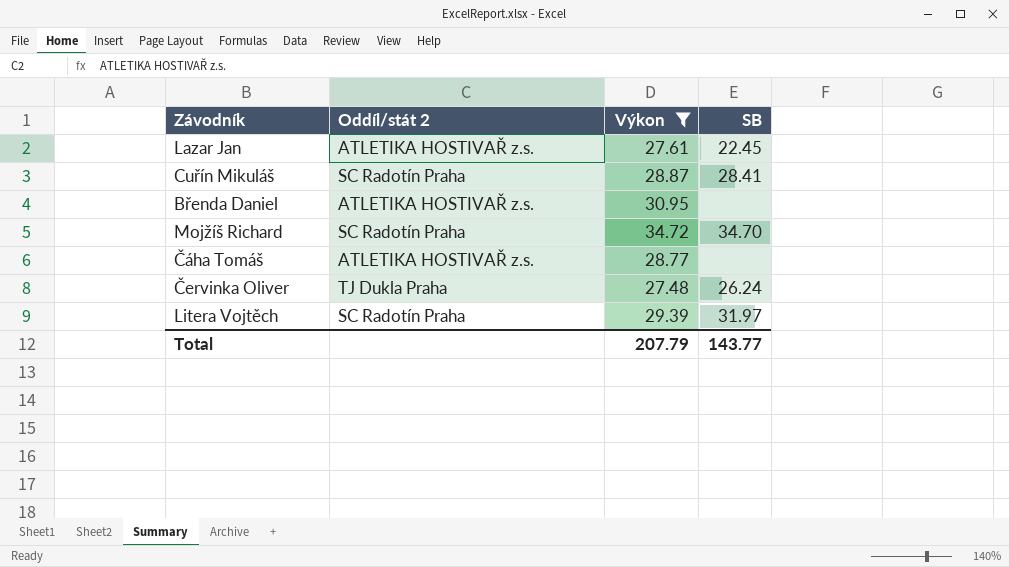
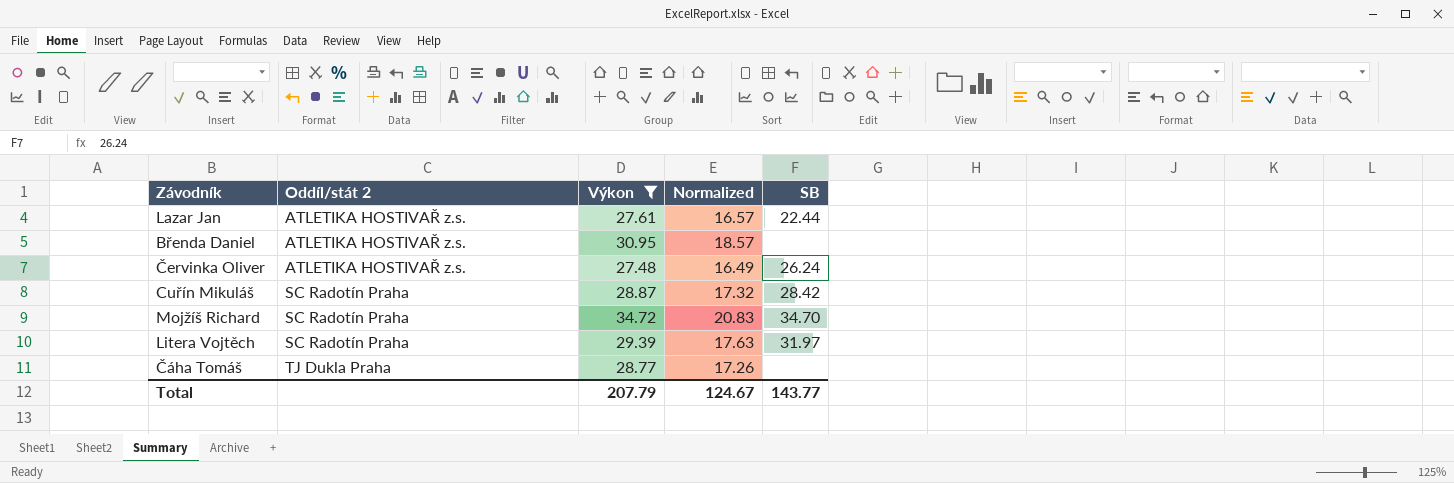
row order: none -> Oddíl/stát 2 ascending
column Normalized | formula: none -> [Výkon] * 0.6
Lazar Jan | SB: 22.45 -> 22.44
Červinka Oliver | Oddíl/stát 2: TJ Dukla Praha -> ATLETIKA HOSTIVAŘ z.s.
Cuřín Mikuláš | SB: 28.41 -> 28.42
Čáha Tomáš | Oddíl/stát 2: ATLETIKA HOSTIVAŘ z.s. -> TJ Dukla Praha

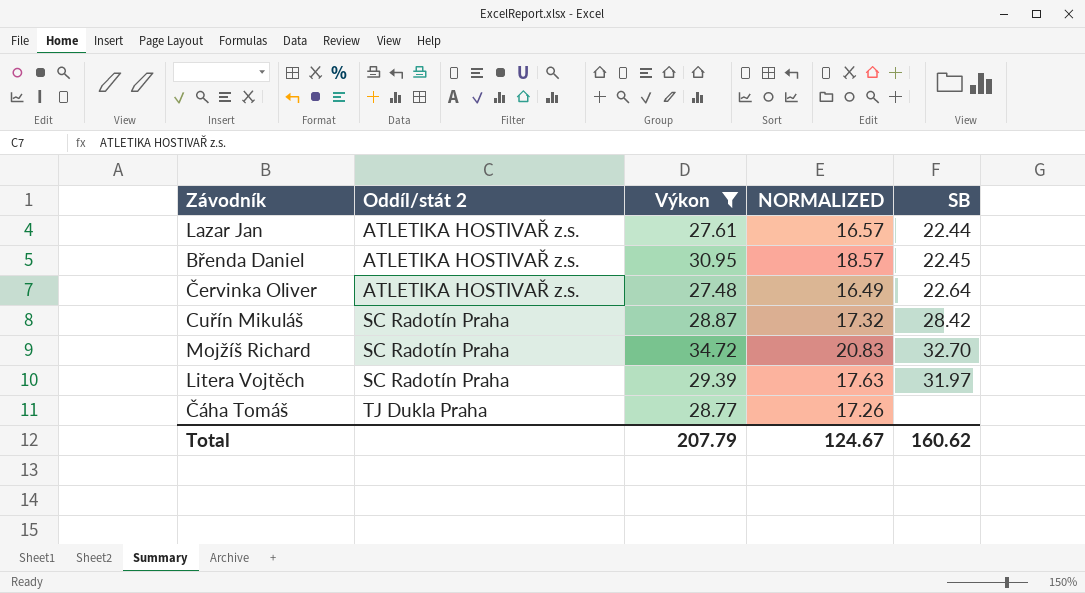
column name: Normalized -> NORMALIZED
Břenda Daniel | SB: none -> 22.45
Červinka Oliver | SB: 26.24 -> 22.64
Mojžíš Richard | SB: 34.70 -> 32.70
Total | SB: 143.77 -> 160.62

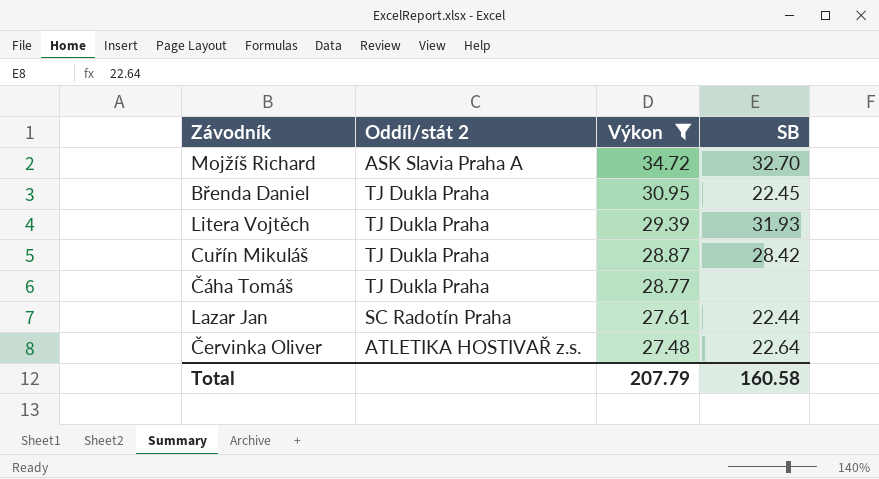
row order: Oddíl/stát 2 ascending -> Výkon descending
column NORMALIZED | formula: [Výkon] * 0.6 -> none
Mojžíš Richard | Oddíl/stát 2: SC Radotín Praha -> ASK Slavia Praha A
Břenda Daniel | Oddíl/stát 2: ATLETIKA HOSTIVAŘ z.s. -> TJ Dukla Praha
Litera Vojtěch | Oddíl/stát 2: SC Radotín Praha -> TJ Dukla Praha
Litera Vojtěch | SB: 31.97 -> 31.93
Cuřín Mikuláš | Oddíl/stát 2: SC Radotín Praha -> TJ Dukla Praha
Lazar Jan | Oddíl/stát 2: ATLETIKA HOSTIVAŘ z.s. -> SC Radotín Praha
Total | SB: 160.62 -> 160.58

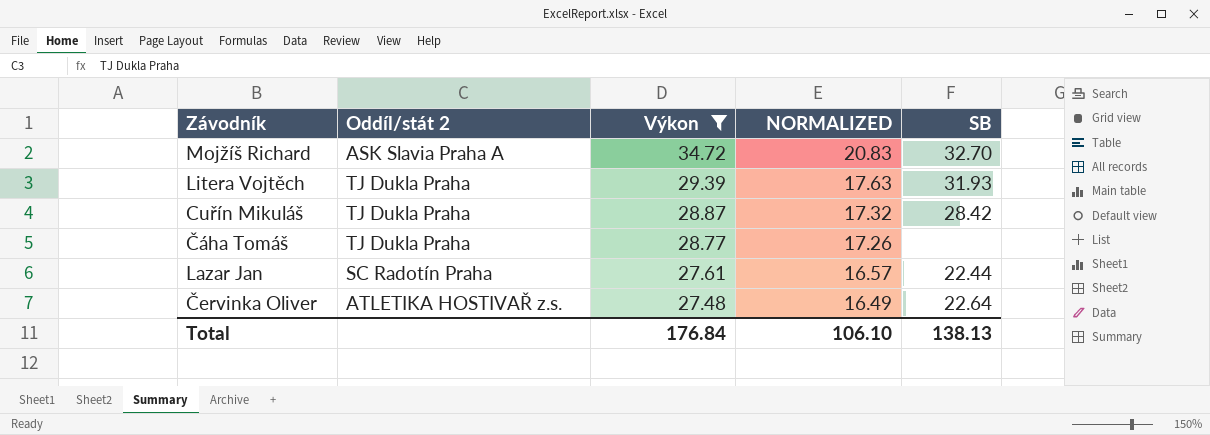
column NORMALIZED | formula: none -> [Výkon] * 0.6
row Břenda Daniel: TJ Dukla Praha | 30.95 | 22.45 -> none
Total | Výkon: 207.79 -> 176.84
Total | SB: 160.58 -> 138.13

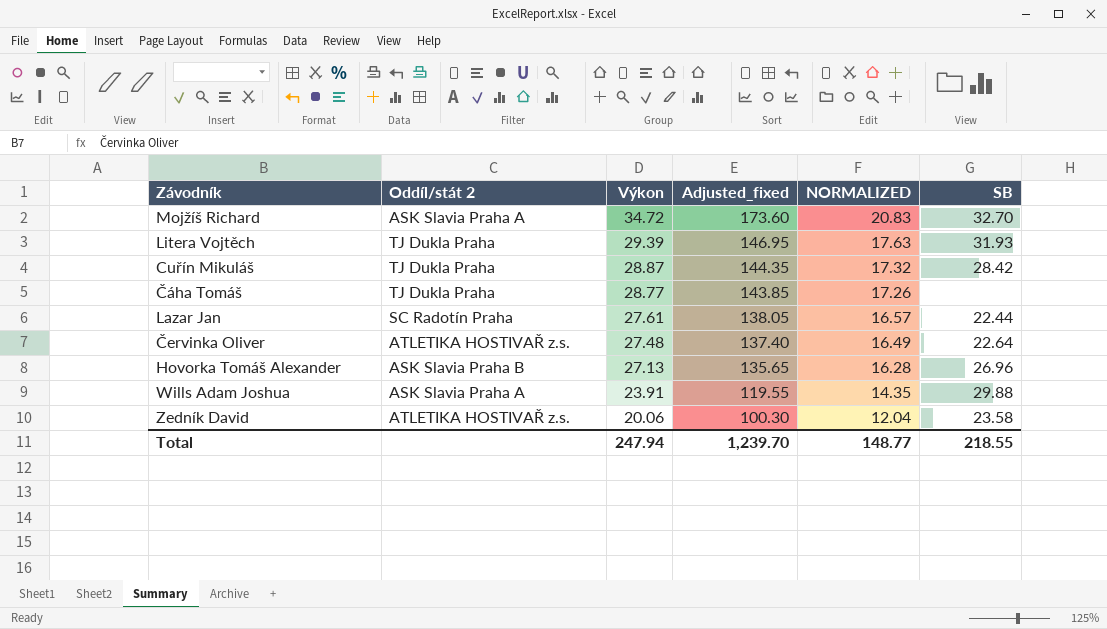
filter: Výkon >= 27.48 -> none
column Adjusted_fixed | formula: none -> [Výkon] * 5
Total | Výkon: 176.84 -> 247.94
Total | NORMALIZED: 106.10 -> 148.77
Total | SB: 138.13 -> 218.55

